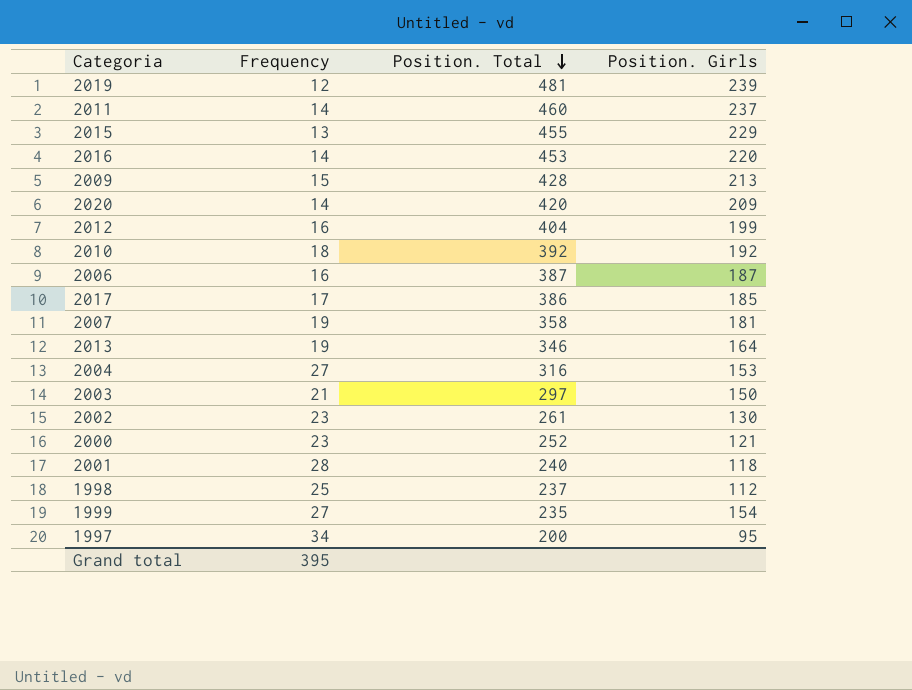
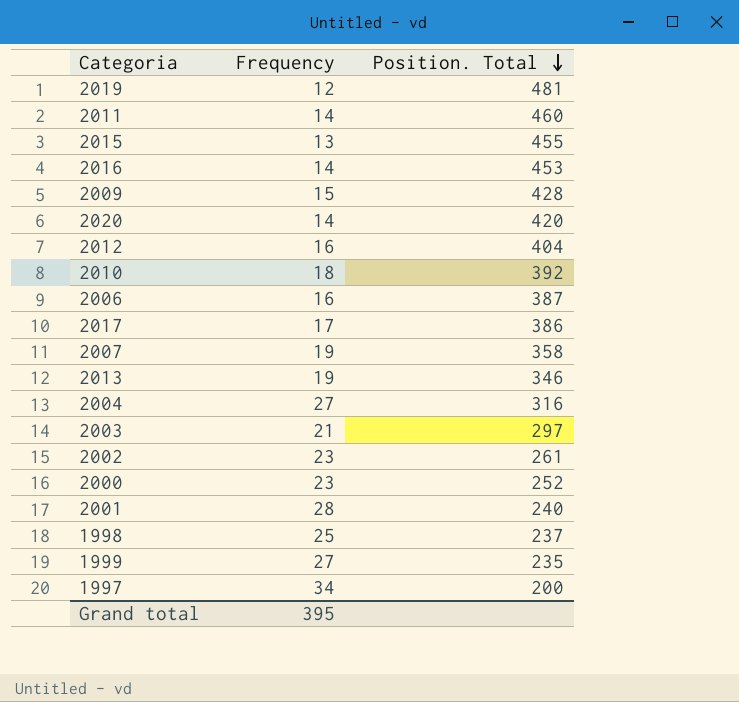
column Position. Girls | position: 4 -> none

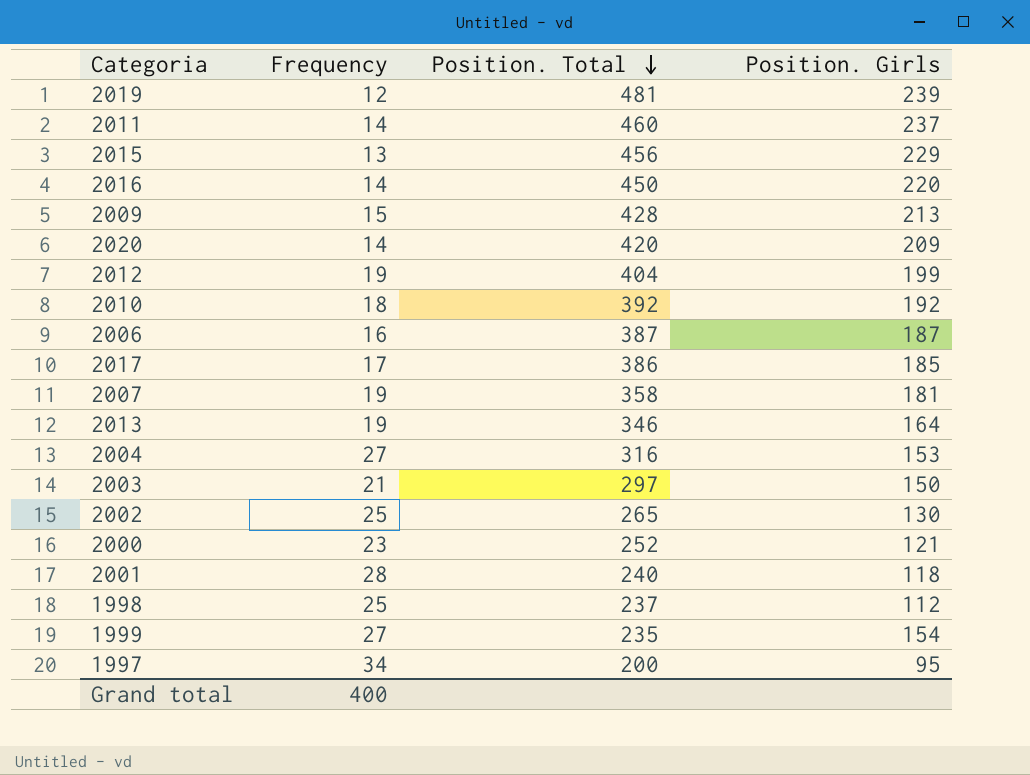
column Position. Girls | position: none -> 4
2015 | Position. Total: 455 -> 456
2016 | Position. Total: 453 -> 450
2012 | Frequency: 16 -> 19
2002 | Frequency: 23 -> 25
2002 | Position. Total: 261 -> 265
Grand total | Frequency: 395 -> 400

